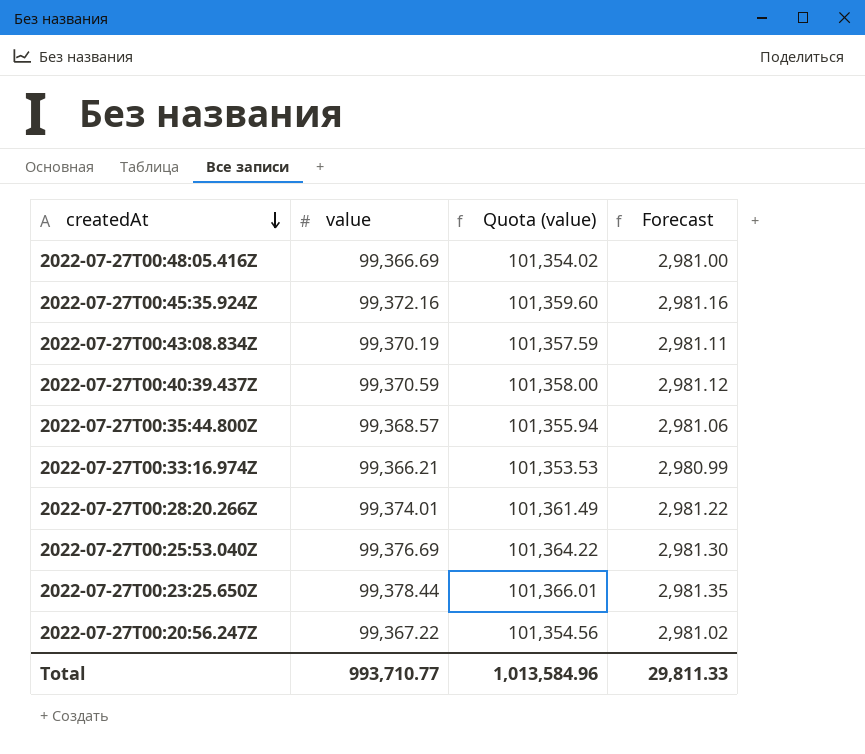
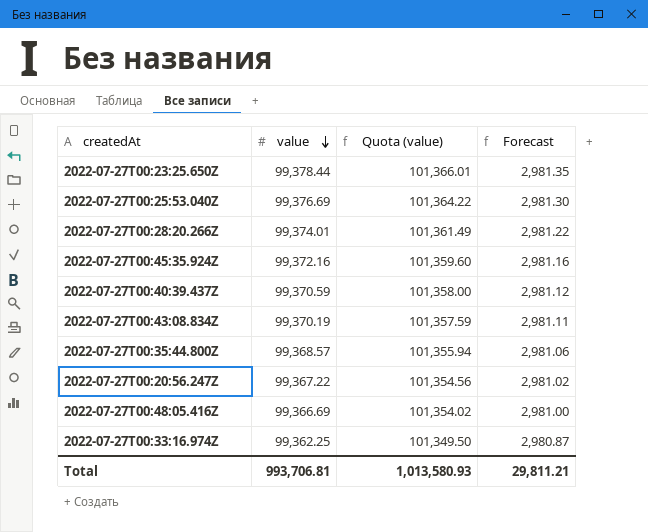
row order: createdAt descending -> value descending
2022-07-27T00:33:16.974Z | value: 99,366.21 -> 99,362.25
2022-07-27T00:33:16.974Z | Quota (value): 101,353.53 -> 101,349.50
2022-07-27T00:33:16.974Z | Forecast: 2,980.99 -> 2,980.87
Total | value: 993,710.77 -> 993,706.81
Total | Quota (value): 1,013,584.96 -> 1,013,580.93
Total | Forecast: 29,811.33 -> 29,811.21

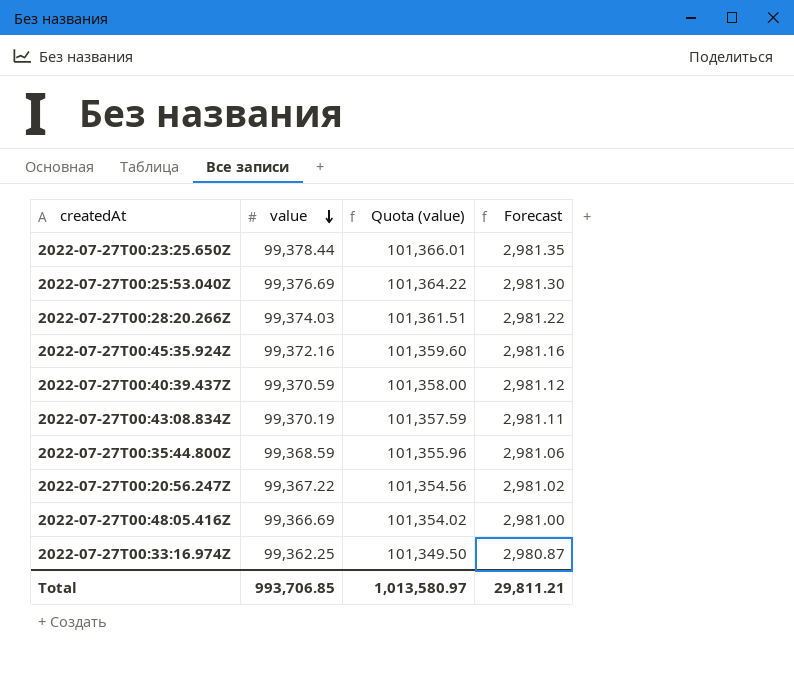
2022-07-27T00:28:20.266Z | value: 99,374.01 -> 99,374.03
2022-07-27T00:28:20.266Z | Quota (value): 101,361.49 -> 101,361.51
2022-07-27T00:35:44.800Z | value: 99,368.57 -> 99,368.59
2022-07-27T00:35:44.800Z | Quota (value): 101,355.94 -> 101,355.96
Total | value: 993,706.81 -> 993,706.85
Total | Quota (value): 1,013,580.93 -> 1,013,580.97

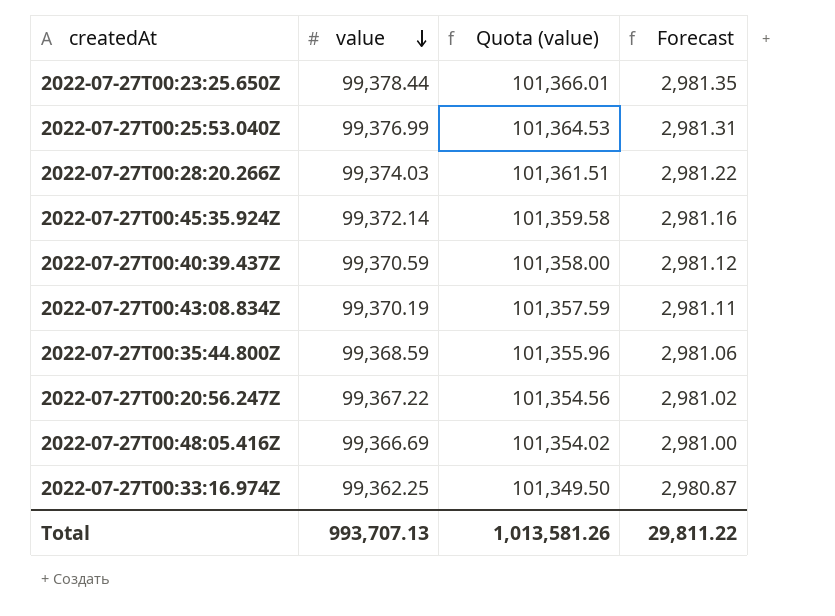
2022-07-27T00:25:53.040Z | value: 99,376.69 -> 99,376.99
2022-07-27T00:25:53.040Z | Quota (value): 101,364.22 -> 101,364.53
2022-07-27T00:25:53.040Z | Forecast: 2,981.30 -> 2,981.31
2022-07-27T00:45:35.924Z | value: 99,372.16 -> 99,372.14
2022-07-27T00:45:35.924Z | Quota (value): 101,359.60 -> 101,359.58
Total | value: 993,706.85 -> 993,707.13
Total | Quota (value): 1,013,580.97 -> 1,013,581.26
Total | Forecast: 29,811.21 -> 29,811.22

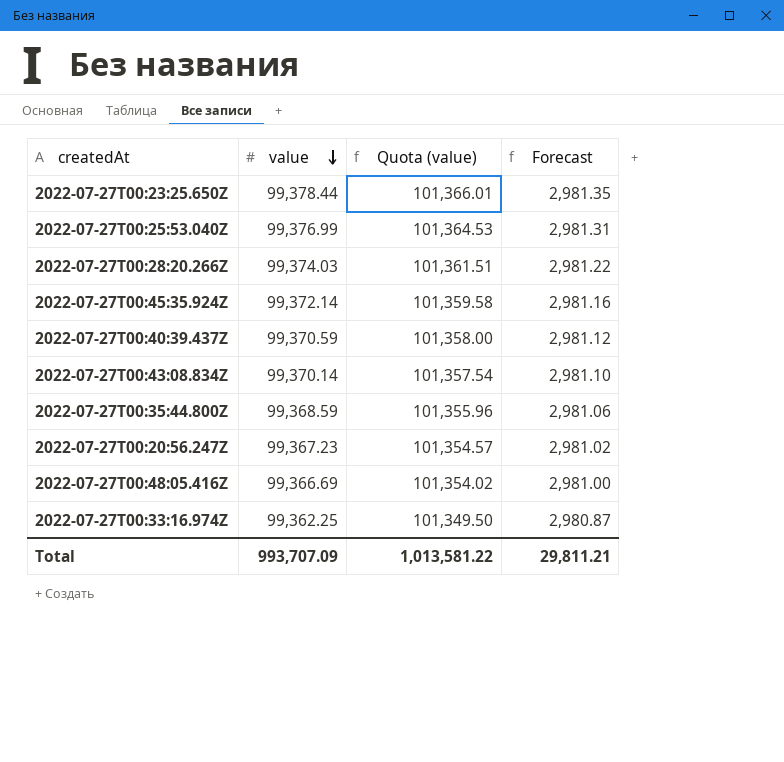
2022-07-27T00:43:08.834Z | value: 99,370.19 -> 99,370.14
2022-07-27T00:43:08.834Z | Quota (value): 101,357.59 -> 101,357.54
2022-07-27T00:43:08.834Z | Forecast: 2,981.11 -> 2,981.10
2022-07-27T00:20:56.247Z | value: 99,367.22 -> 99,367.23
2022-07-27T00:20:56.247Z | Quota (value): 101,354.56 -> 101,354.57
Total | value: 993,707.13 -> 993,707.09
Total | Quota (value): 1,013,581.26 -> 1,013,581.22
Total | Forecast: 29,811.22 -> 29,811.21

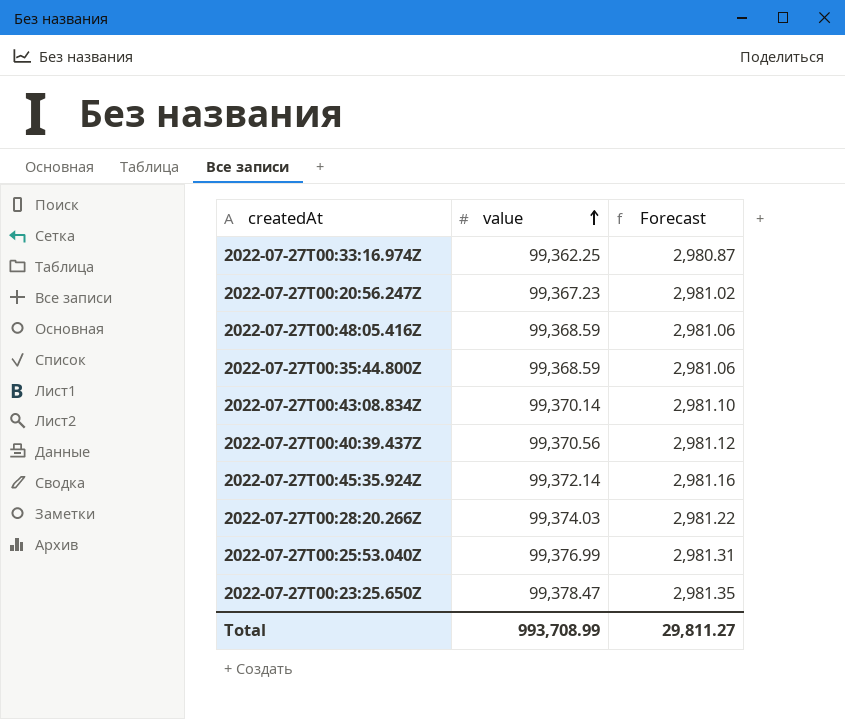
row order: value descending -> value ascending
column Quota (value) | formula: [value] * 1.02 -> none
2022-07-27T00:48:05.416Z | value: 99,366.69 -> 99,368.59
2022-07-27T00:48:05.416Z | Forecast: 2,981.00 -> 2,981.06
2022-07-27T00:40:39.437Z | value: 99,370.59 -> 99,370.56
2022-07-27T00:23:25.650Z | value: 99,378.44 -> 99,378.47
Total | value: 993,707.09 -> 993,708.99
Total | Forecast: 29,811.21 -> 29,811.27

